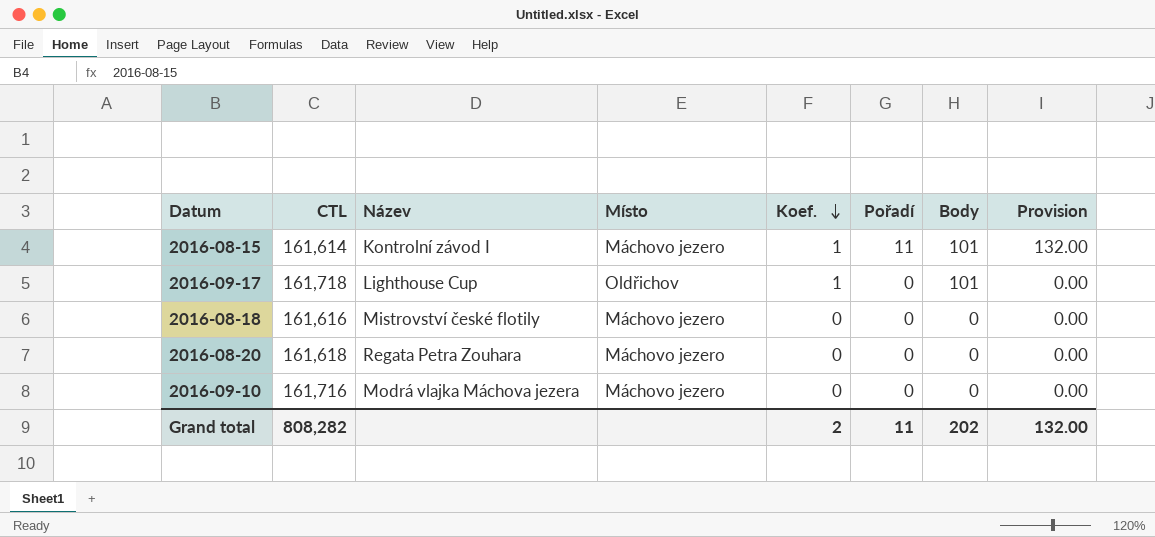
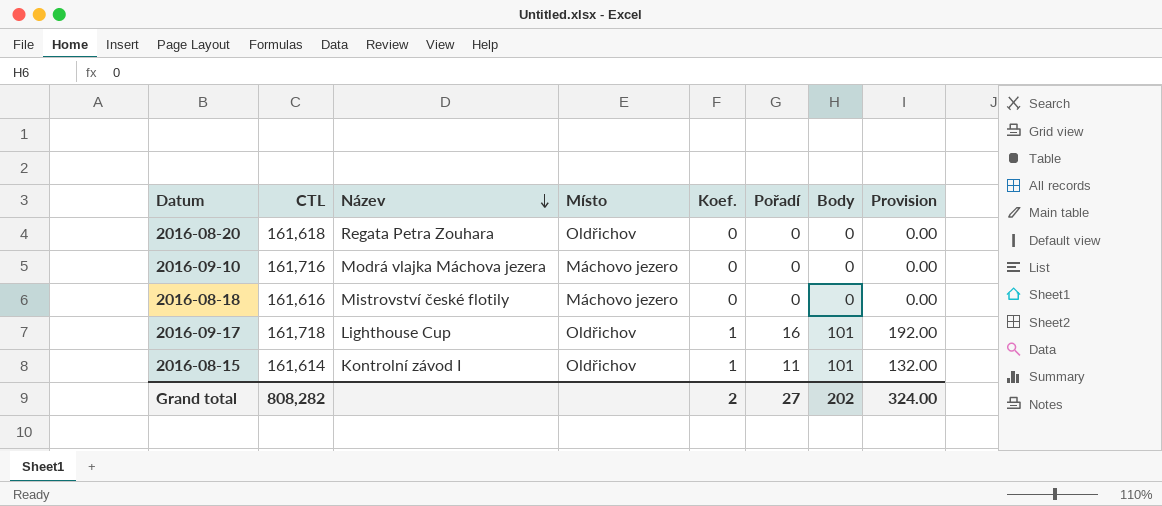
row order: Koef. descending -> Název descending
2016-08-20 | Místo: Máchovo jezero -> Oldřichov
2016-09-17 | Pořadí: 0 -> 16
2016-09-17 | Provision: 0.00 -> 192.00
2016-08-15 | Místo: Máchovo jezero -> Oldřichov
Grand total | Pořadí: 11 -> 27
Grand total | Provision: 132.00 -> 324.00

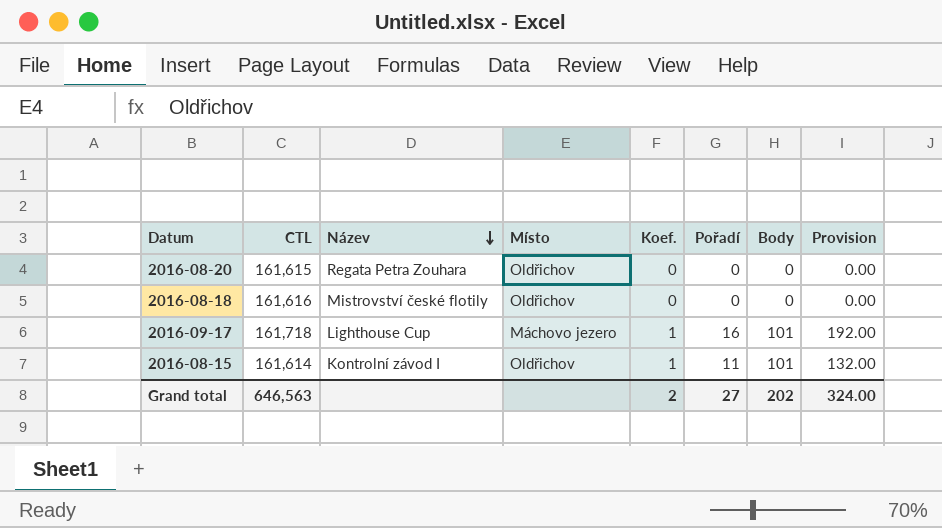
row 2016-09-10: 161,716 | Modrá vlajka Máchova jezera | Máchovo jezero | 0 | 0 | 0 | 0.00 -> none
2016-08-20 | CTL: 161,618 -> 161,615
2016-08-18 | Místo: Máchovo jezero -> Oldřichov
2016-09-17 | Místo: Oldřichov -> Máchovo jezero
Grand total | CTL: 808,282 -> 646,563

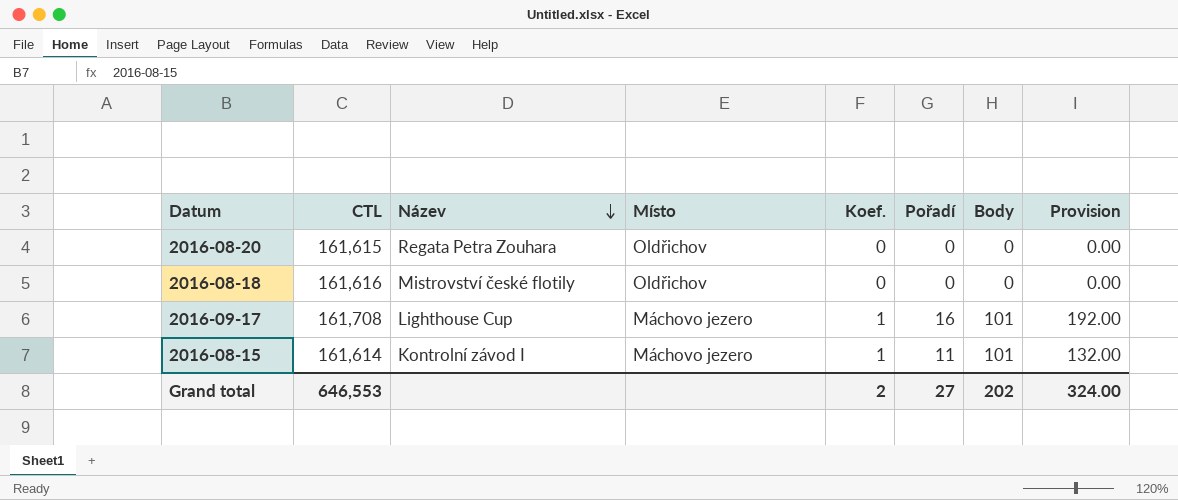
2016-09-17 | CTL: 161,718 -> 161,708
2016-08-15 | Místo: Oldřichov -> Máchovo jezero
Grand total | CTL: 646,563 -> 646,553

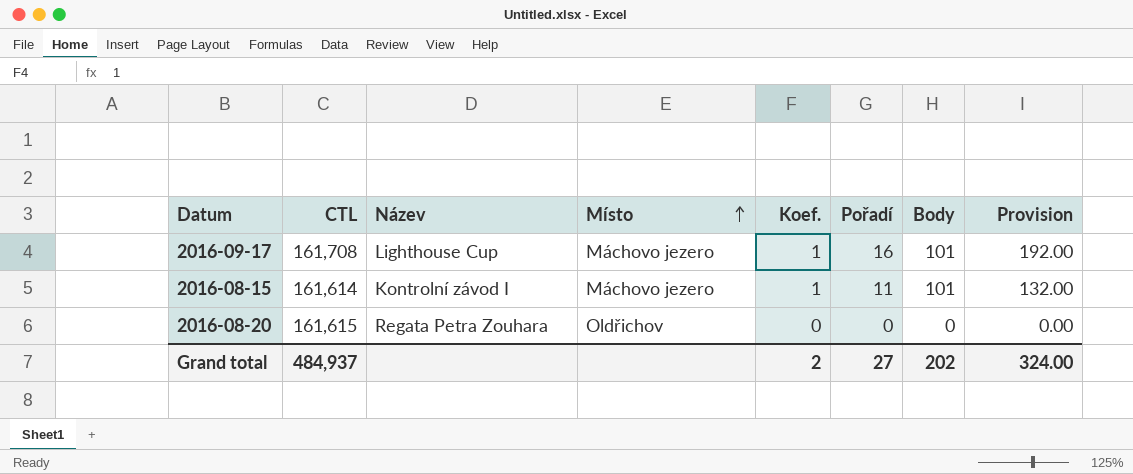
row order: Název descending -> Místo ascending
row 2016-08-18: 161,616 | Mistrovství české flotily | Oldřichov | 0 | 0 | 0 | 0.00 -> none
Grand total | CTL: 646,553 -> 484,937

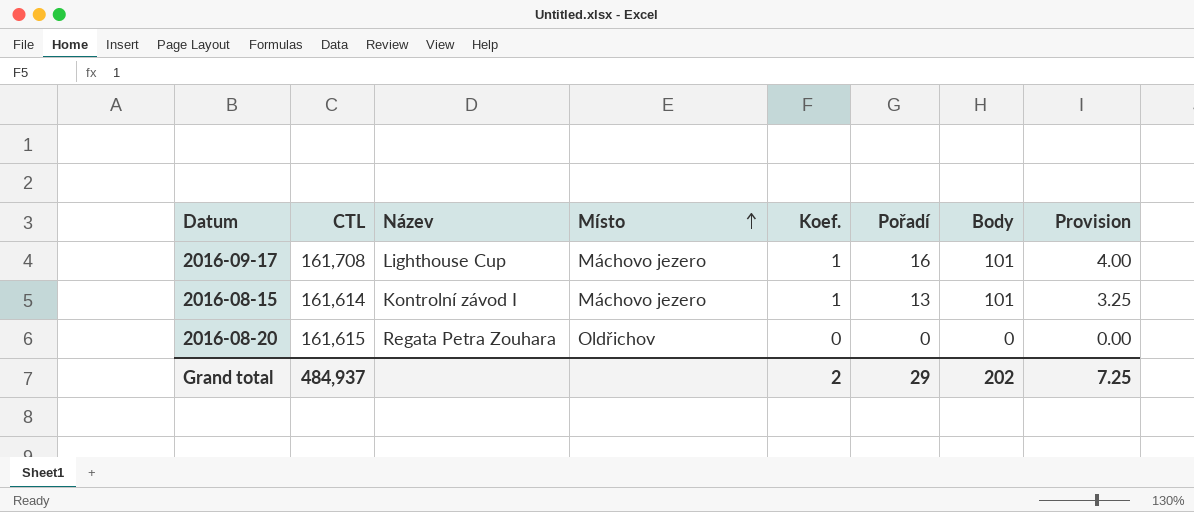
column Provision | formula: [Pořadí] * 12 -> [Pořadí] * 0.25
2016-08-15 | Pořadí: 11 -> 13
Grand total | Pořadí: 27 -> 29
Grand total | Provision: 324.00 -> 7.25

